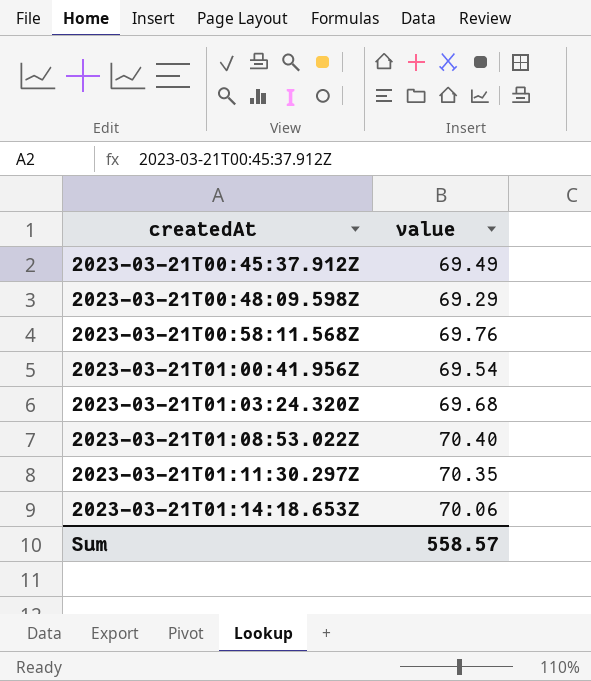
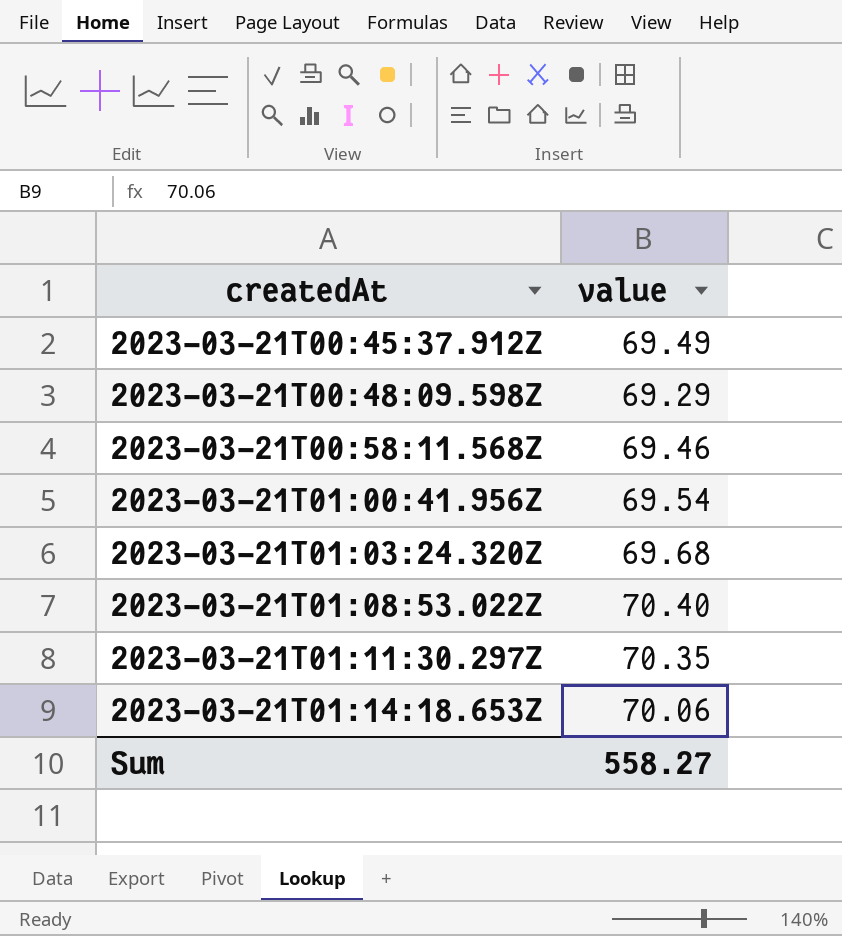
2023-03-21T00:58:11.568Z | value: 69.76 -> 69.46
Sum | value: 558.57 -> 558.27

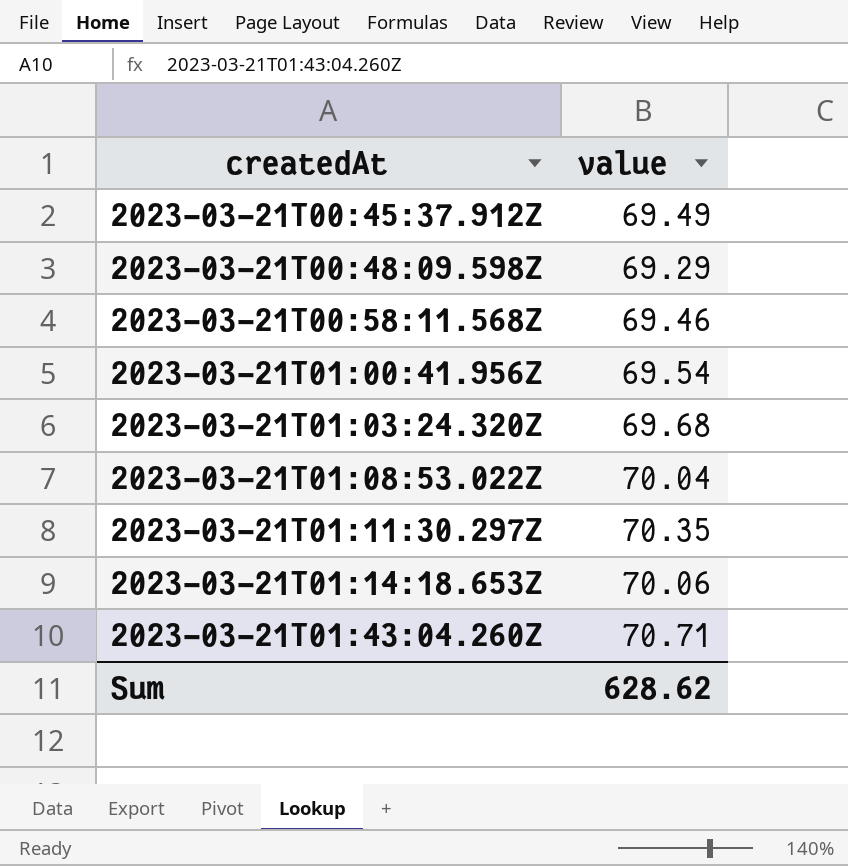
2023-03-21T01:08:53.022Z | value: 70.40 -> 70.04
row 2023-03-21T01:43:04.260Z: none -> 70.71
Sum | value: 558.27 -> 628.62

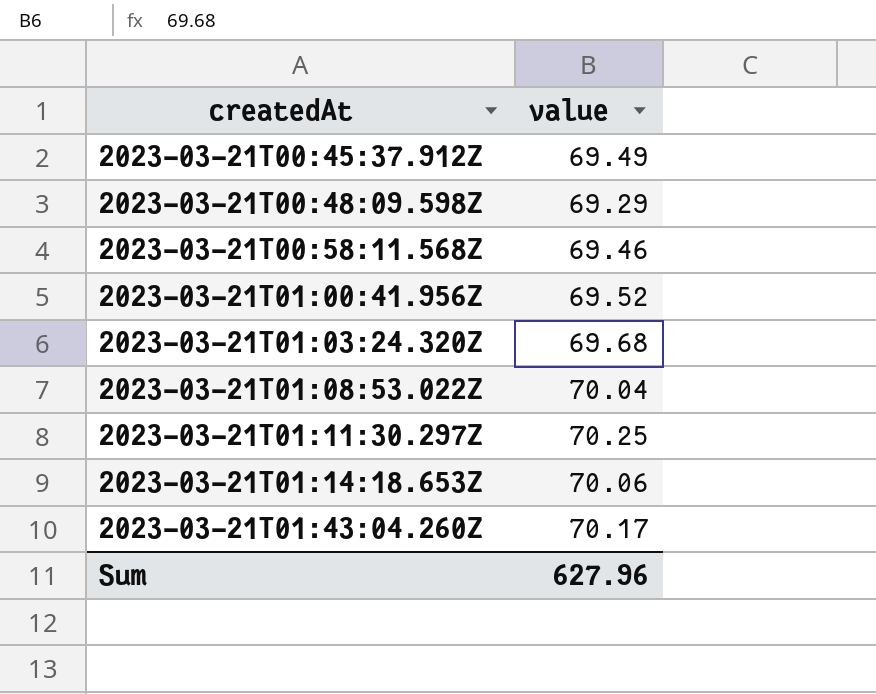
2023-03-21T01:00:41.956Z | value: 69.54 -> 69.52
2023-03-21T01:11:30.297Z | value: 70.35 -> 70.25
2023-03-21T01:43:04.260Z | value: 70.71 -> 70.17
Sum | value: 628.62 -> 627.96

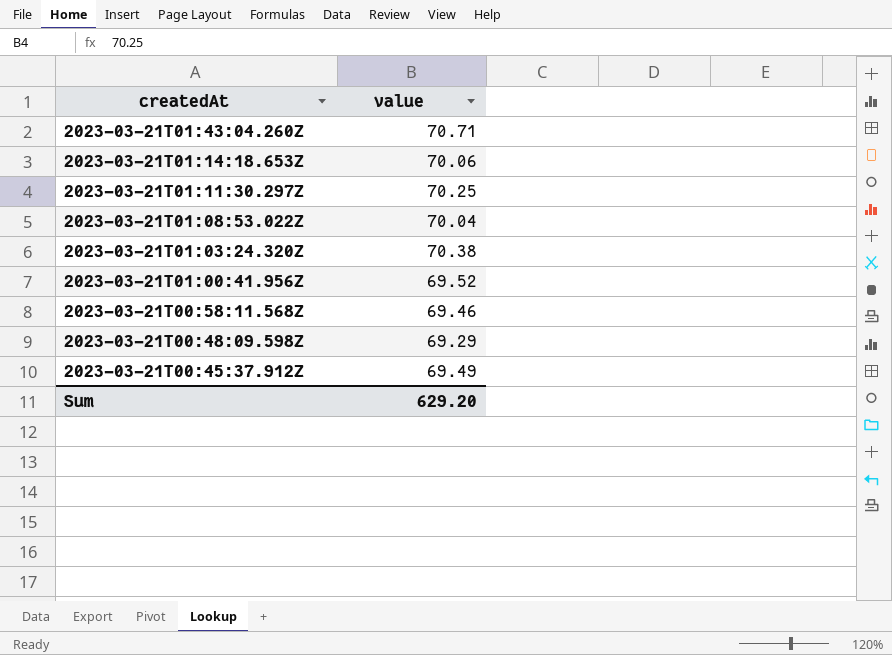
row order: createdAt ascending -> createdAt descending
2023-03-21T01:43:04.260Z | value: 70.17 -> 70.71
2023-03-21T01:03:24.320Z | value: 69.68 -> 70.38
Sum | value: 627.96 -> 629.20

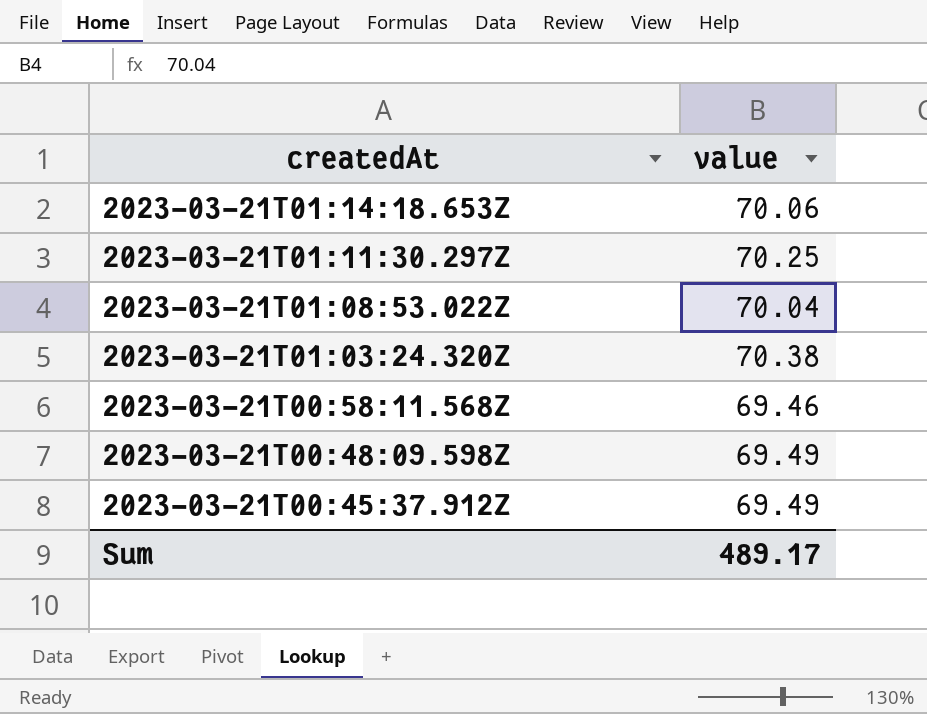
row 2023-03-21T01:43:04.260Z: 70.71 -> none
row 2023-03-21T01:00:41.956Z: 69.52 -> none
2023-03-21T00:48:09.598Z | value: 69.29 -> 69.49
Sum | value: 629.20 -> 489.17

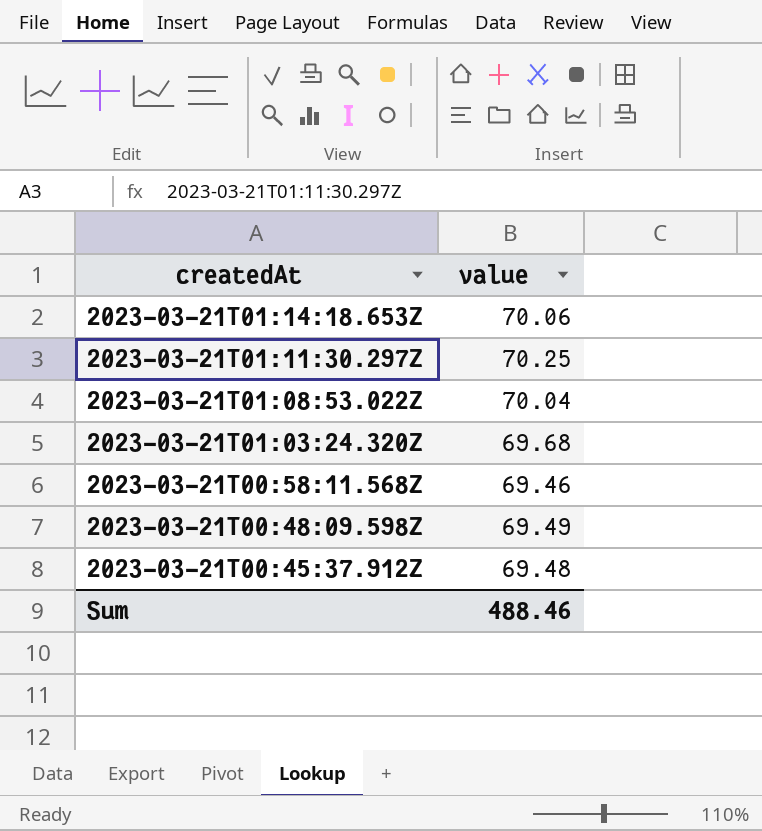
2023-03-21T01:03:24.320Z | value: 70.38 -> 69.68
2023-03-21T00:45:37.912Z | value: 69.49 -> 69.48
Sum | value: 489.17 -> 488.46

